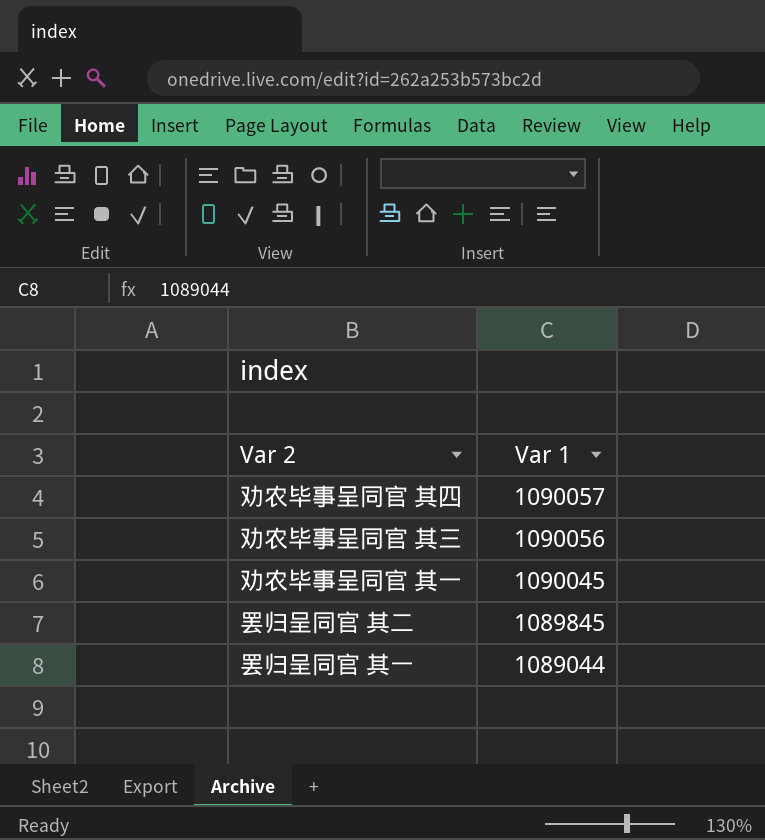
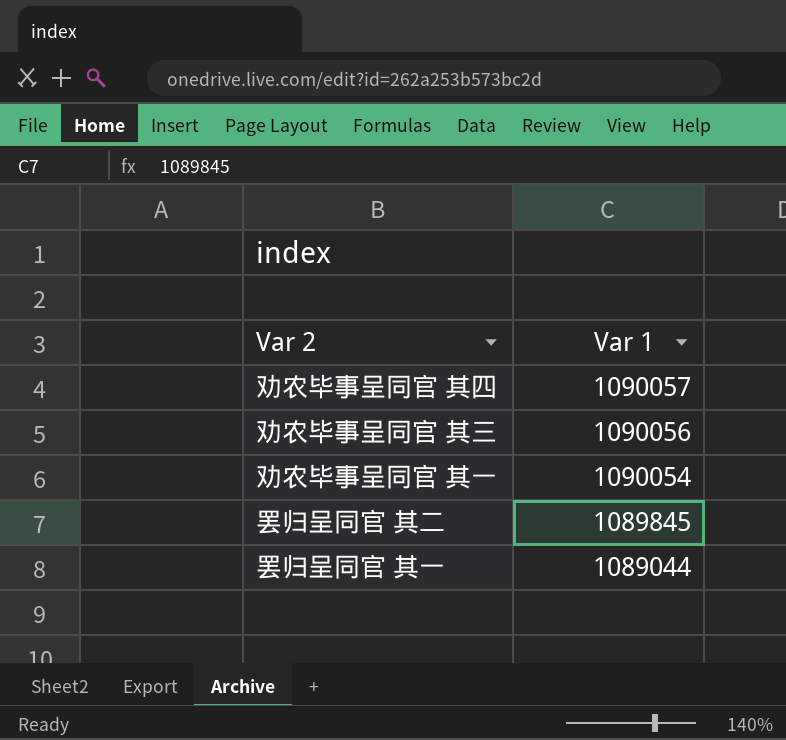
劝农毕事呈同官 其一 | Var 1: 1090045 -> 1090054

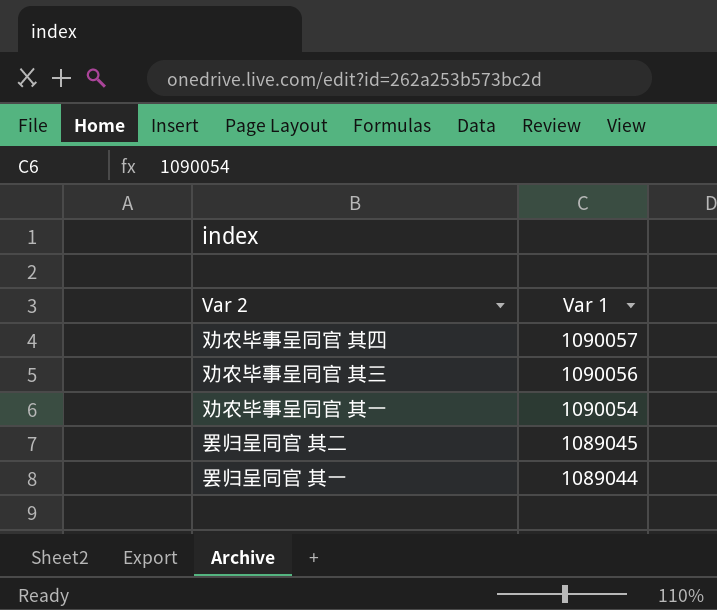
罢归呈同官 其二 | Var 1: 1089845 -> 1089045

